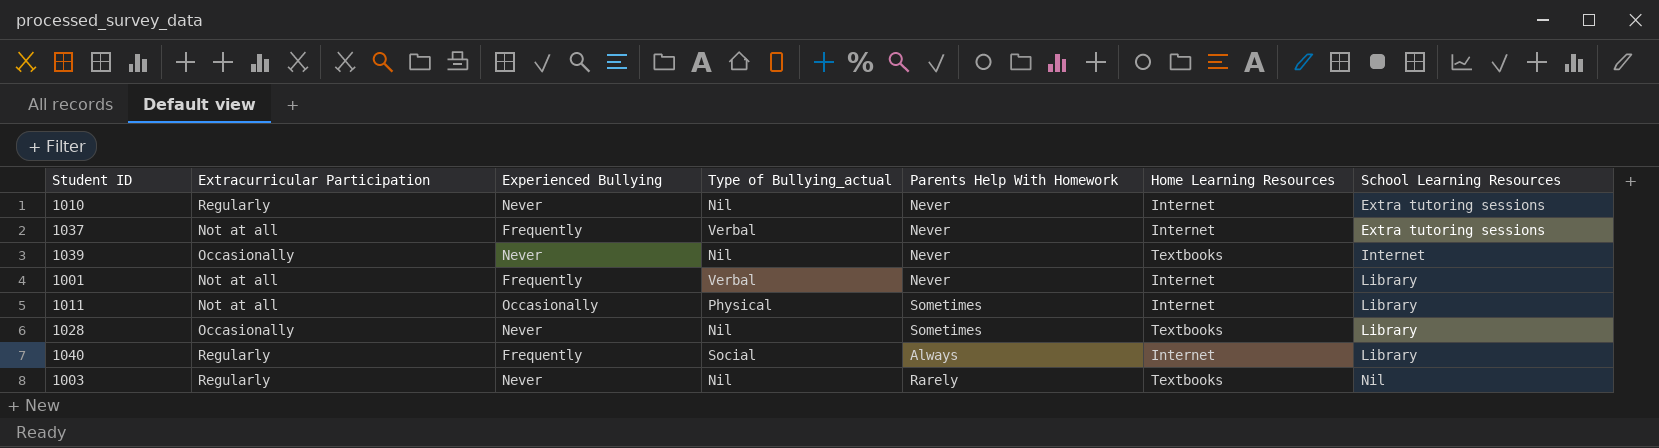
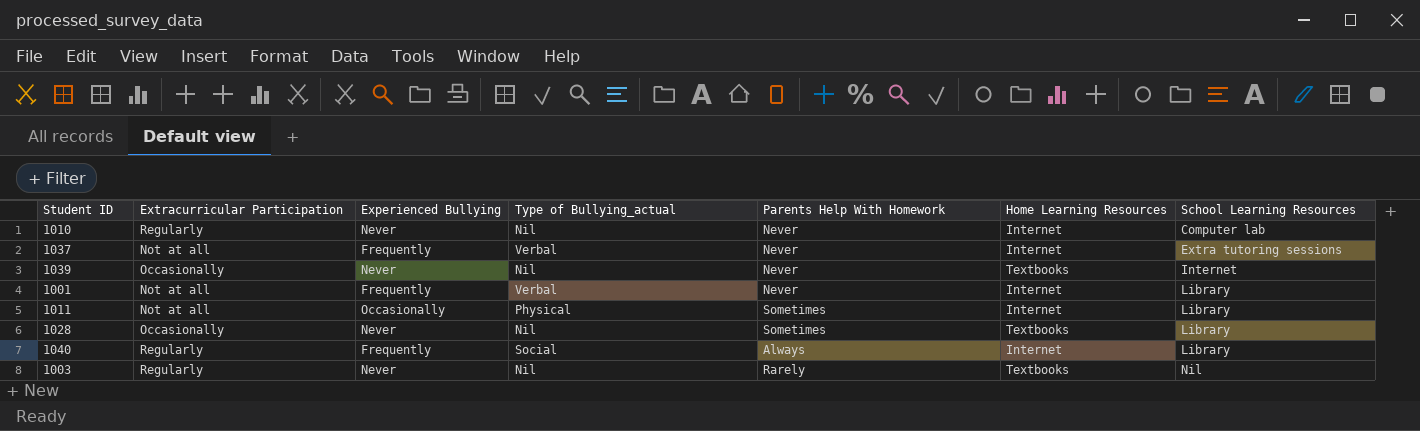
1010 | School Learning Resources: Extra tutoring sessions -> Computer lab

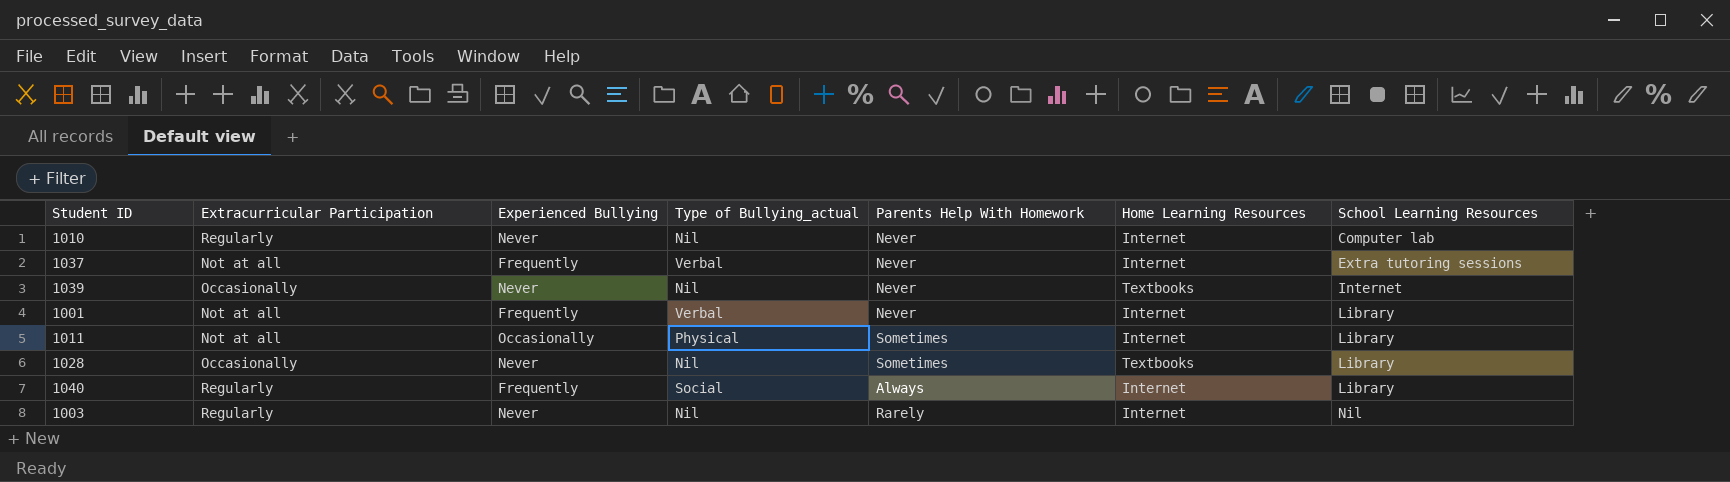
1003 | Home Learning Resources: Textbooks -> Internet

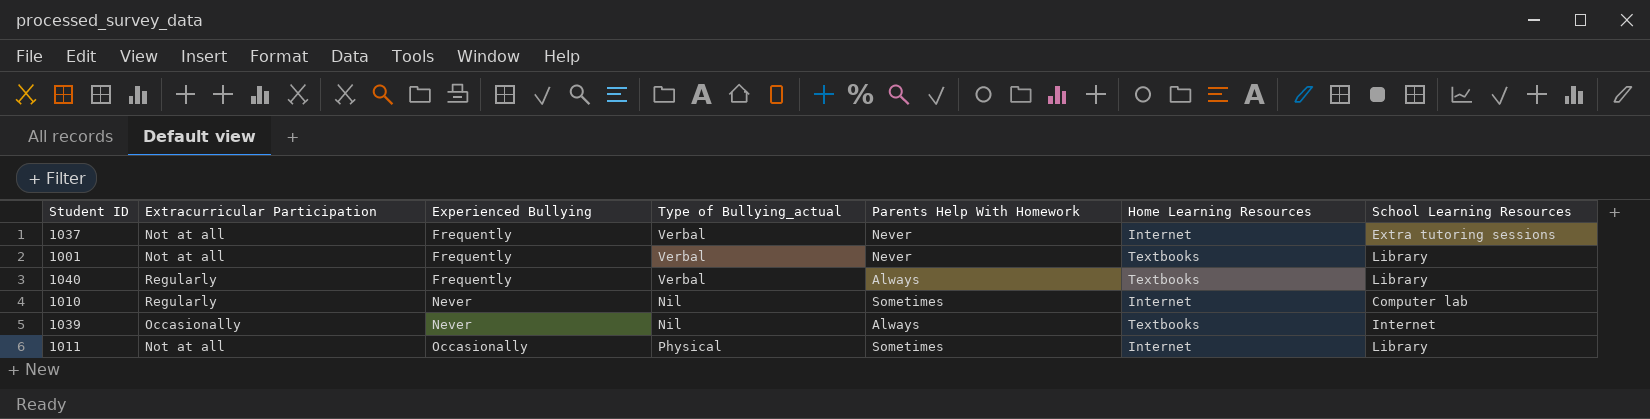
row order: School Learning Resources ascending -> Experienced Bullying ascending
row 1028: Occasionally | Never | Nil | Sometimes | Textbooks | Library -> none
row 1003: Regularly | Never | Nil | Rarely | Internet | Nil -> none
1001 | Home Learning Resources: Internet -> Textbooks
1040 | Type of Bullying_actual: Social -> Verbal
1040 | Home Learning Resources: Internet -> Textbooks
1010 | Parents Help With Homework: Never -> Sometimes
1039 | Parents Help With Homework: Never -> Always

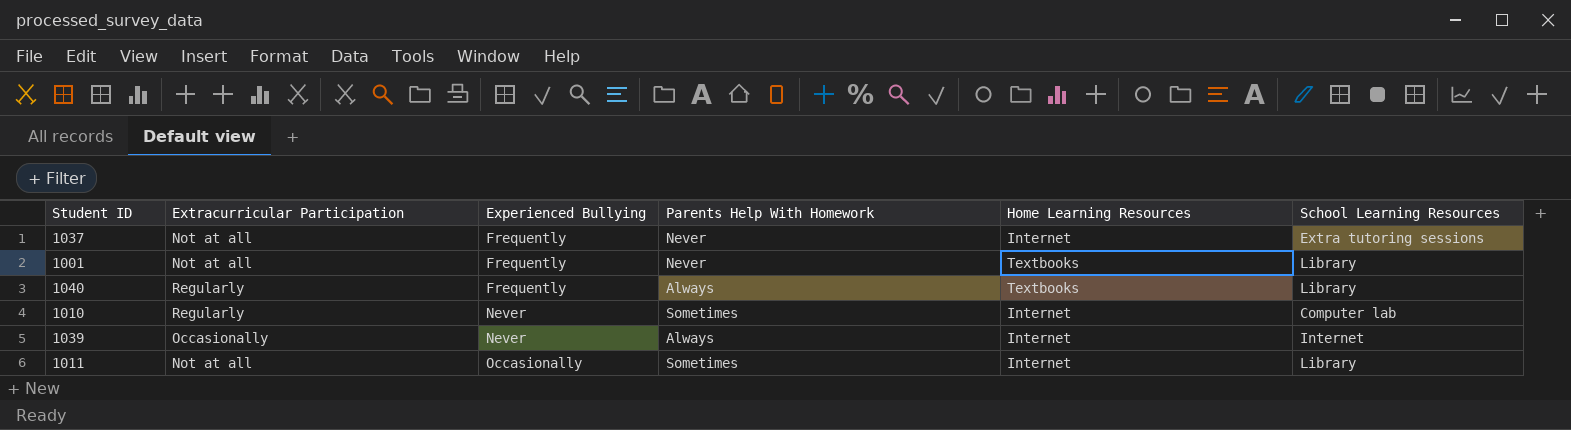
column Type of Bullying_actual | position: 4 -> none
1039 | Home Learning Resources: Textbooks -> Internet

